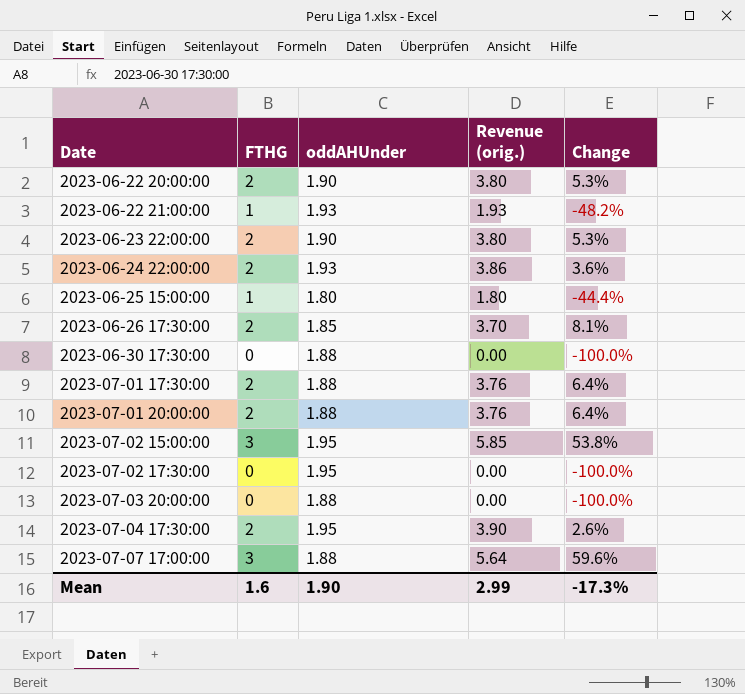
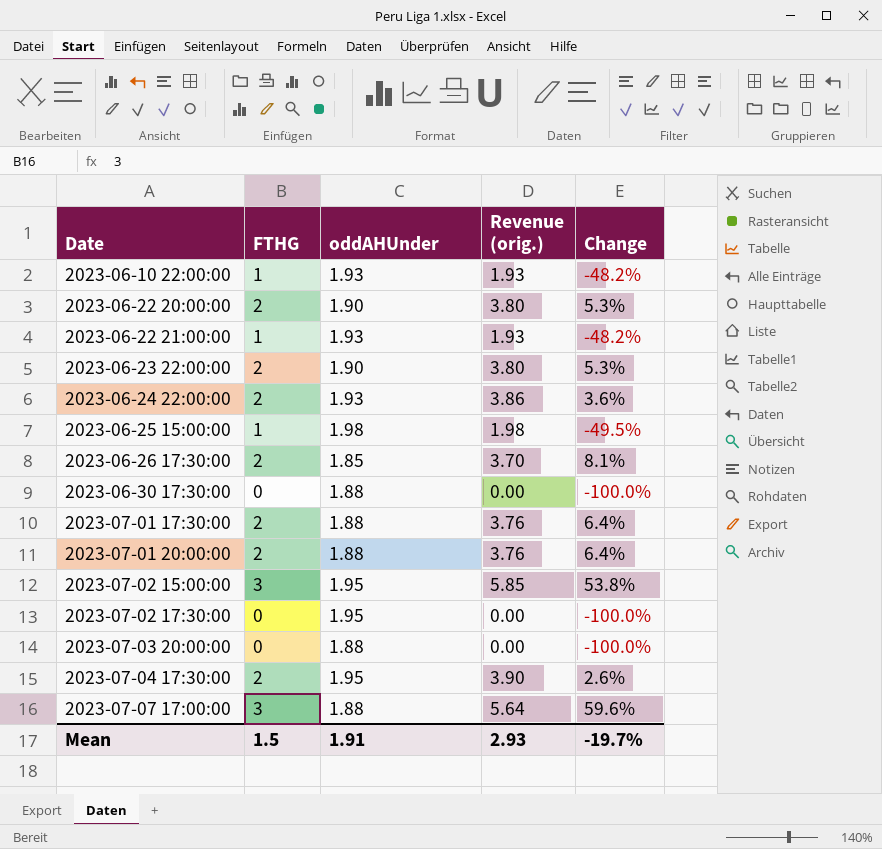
row 2023-06-10 22:00:00: none -> 1 | 1.93 | 1.93 | -48.2%
2023-06-25 15:00:00 | oddAHUnder: 1.80 -> 1.98
2023-06-25 15:00:00 | Revenue (orig.): 1.80 -> 1.98
2023-06-25 15:00:00 | Change: -44.4% -> -49.5%
Mean | FTHG: 1.6 -> 1.5
Mean | oddAHUnder: 1.90 -> 1.91
Mean | Revenue (orig.): 2.99 -> 2.93
Mean | Change: -17.3% -> -19.7%

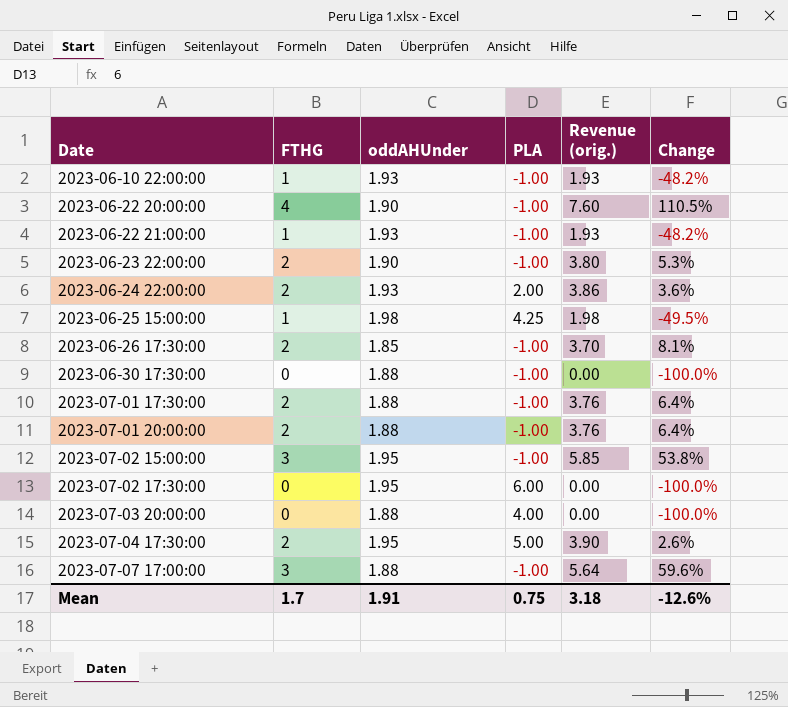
column PLA | position: none -> 4
2023-06-22 20:00:00 | FTHG: 2 -> 4
2023-06-22 20:00:00 | Revenue (orig.): 3.80 -> 7.60
2023-06-22 20:00:00 | Change: 5.3% -> 110.5%
Mean | FTHG: 1.5 -> 1.7
Mean | Revenue (orig.): 2.93 -> 3.18
Mean | Change: -19.7% -> -12.6%

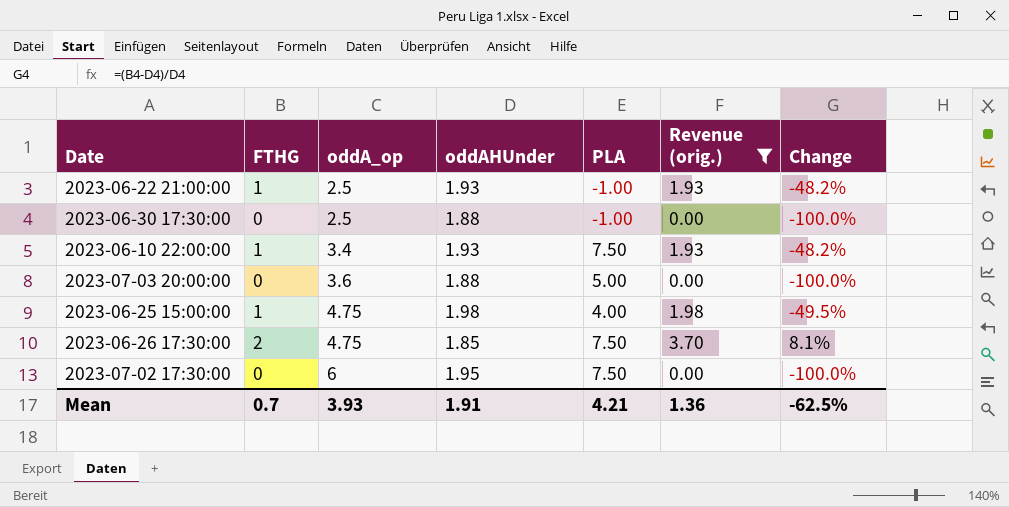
filter: none -> Revenue (orig.) <= 3.70
row order: Date ascending -> oddA_op ascending
column oddA_op | position: none -> 3
2023-06-10 22:00:00 | PLA: -1.00 -> 7.50
2023-07-03 20:00:00 | PLA: 4.00 -> 5.00
2023-06-25 15:00:00 | PLA: 4.25 -> 4.00
2023-06-26 17:30:00 | PLA: -1.00 -> 7.50
2023-07-02 17:30:00 | PLA: 6.00 -> 7.50
Mean | FTHG: 1.7 -> 0.7
Mean | PLA: 0.75 -> 4.21
Mean | Revenue (orig.): 3.18 -> 1.36
Mean | Change: -12.6% -> -62.5%

